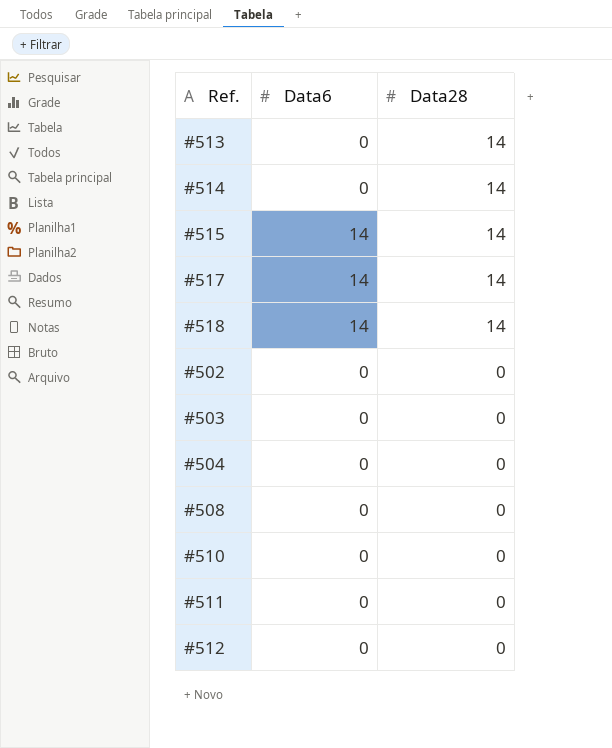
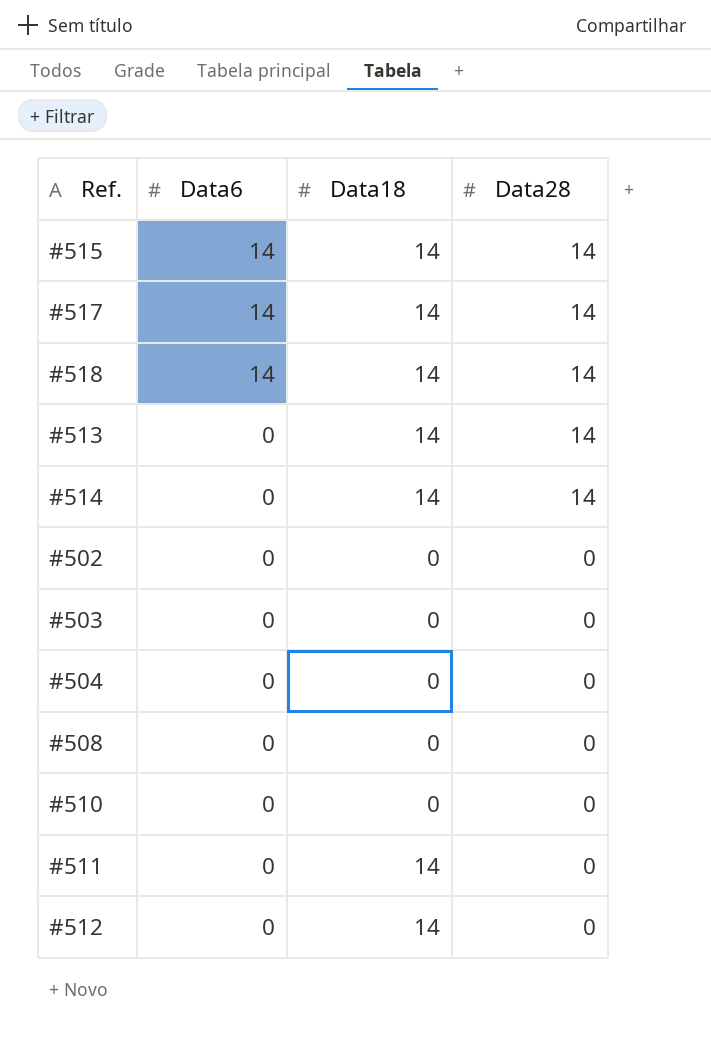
row order: Data28 descending -> Data6 descending
column Data18 | position: none -> 3

